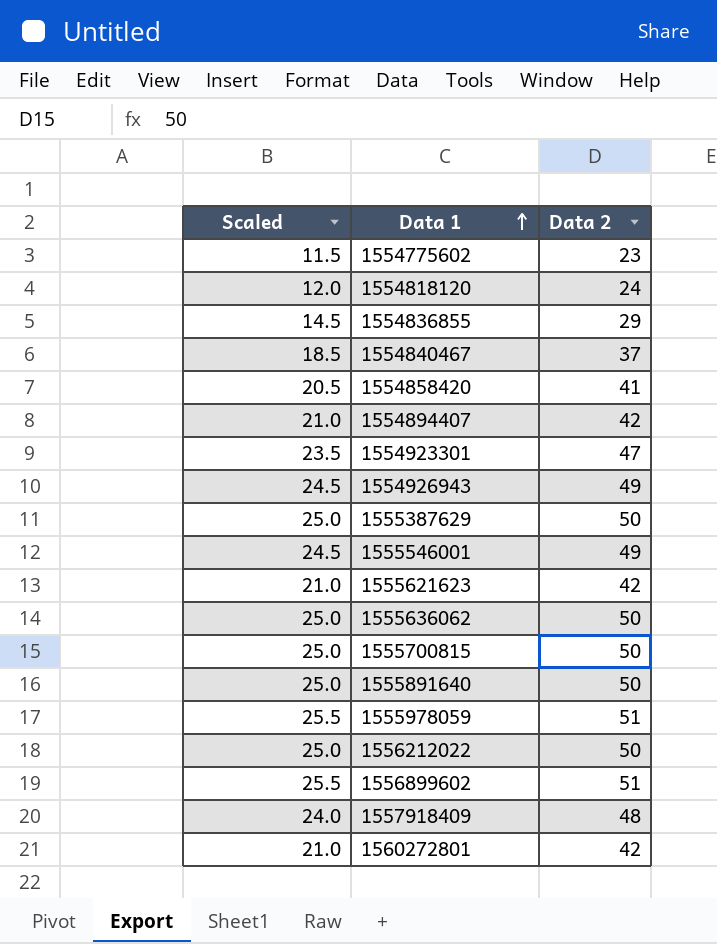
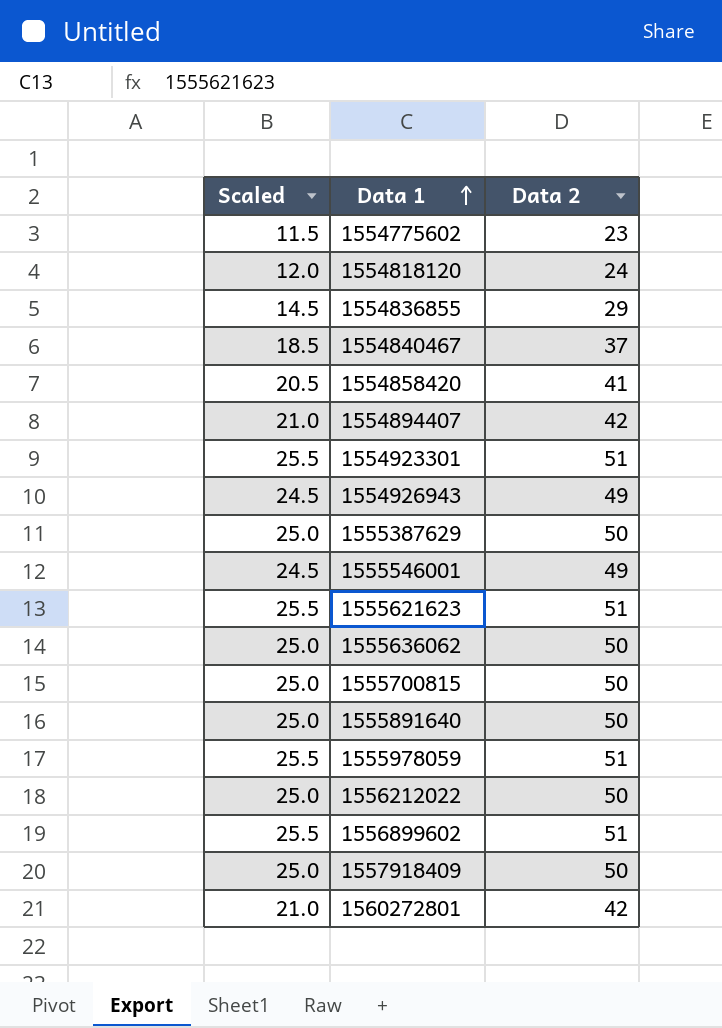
1554923301 | Scaled: 23.5 -> 25.5
1554923301 | Data 2: 47 -> 51
1555621623 | Scaled: 21.0 -> 25.5
1555621623 | Data 2: 42 -> 51
1557918409 | Scaled: 24.0 -> 25.0
1557918409 | Data 2: 48 -> 50

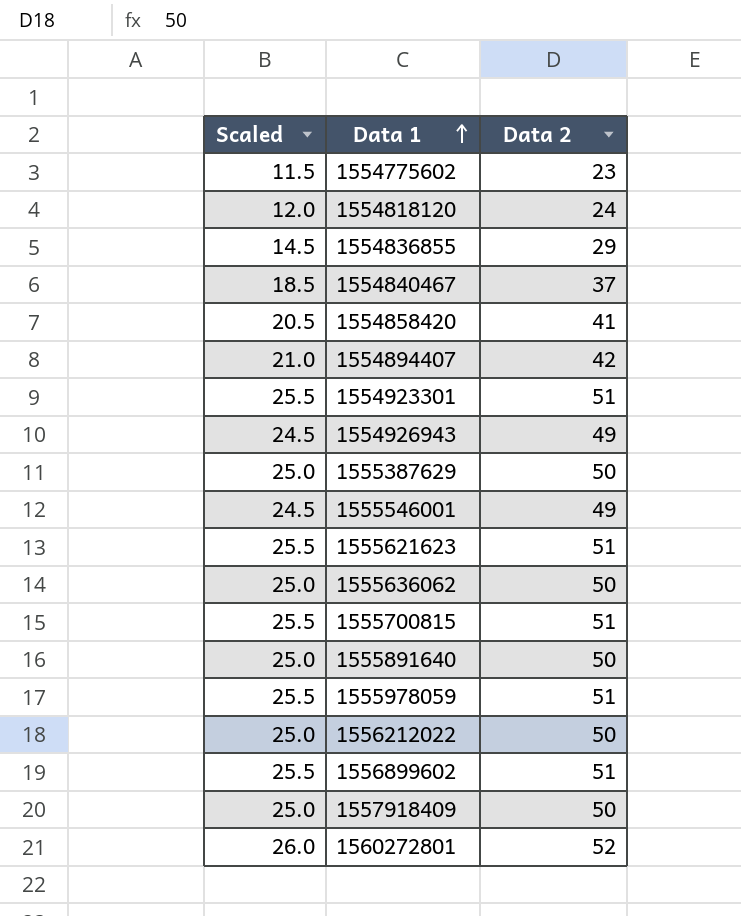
1555700815 | Scaled: 25.0 -> 25.5
1555700815 | Data 2: 50 -> 51
1560272801 | Scaled: 21.0 -> 26.0
1560272801 | Data 2: 42 -> 52

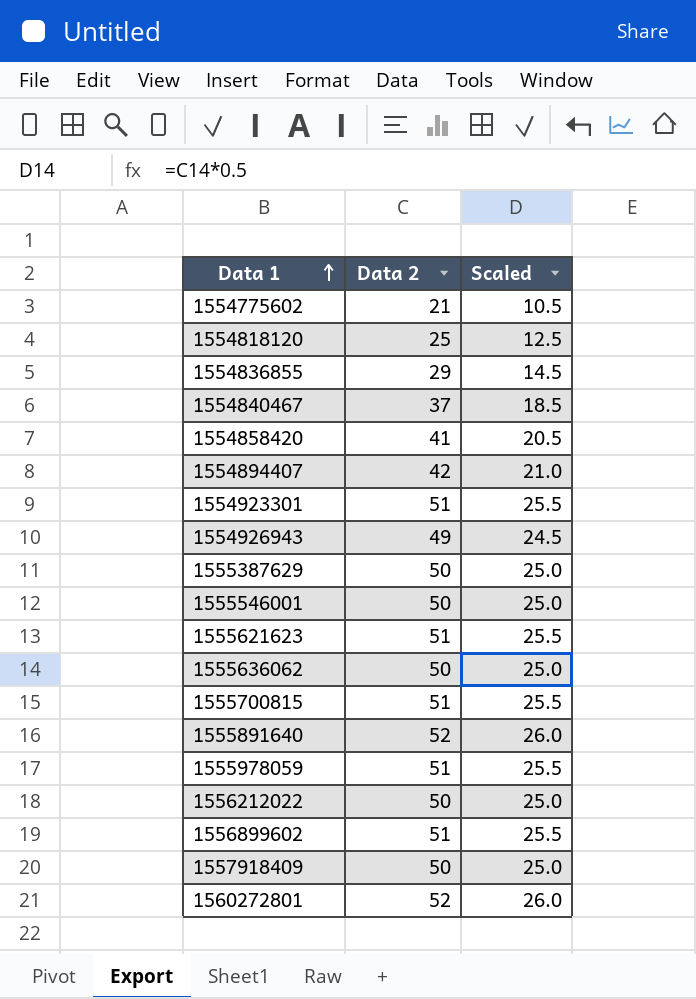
column Scaled | position: 1 -> 3
1554775602 | Data 2: 23 -> 21
1554775602 | Scaled: 11.5 -> 10.5
1554818120 | Data 2: 24 -> 25
1554818120 | Scaled: 12.0 -> 12.5
1555546001 | Data 2: 49 -> 50
1555546001 | Scaled: 24.5 -> 25.0
1555891640 | Data 2: 50 -> 52
1555891640 | Scaled: 25.0 -> 26.0

